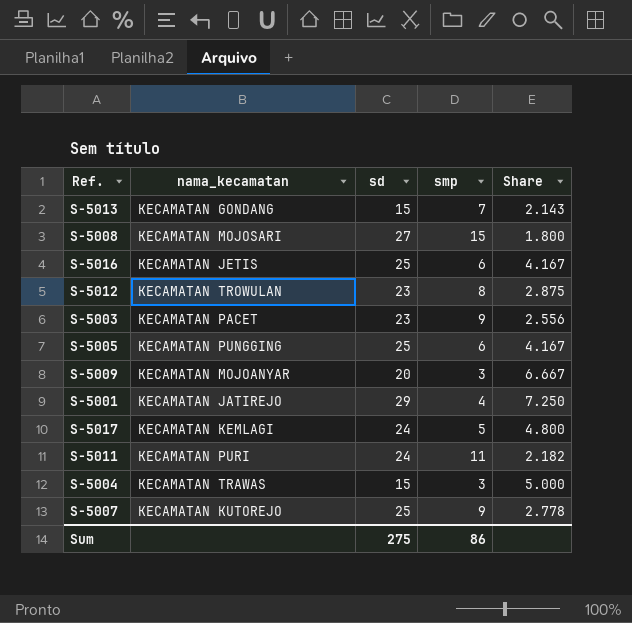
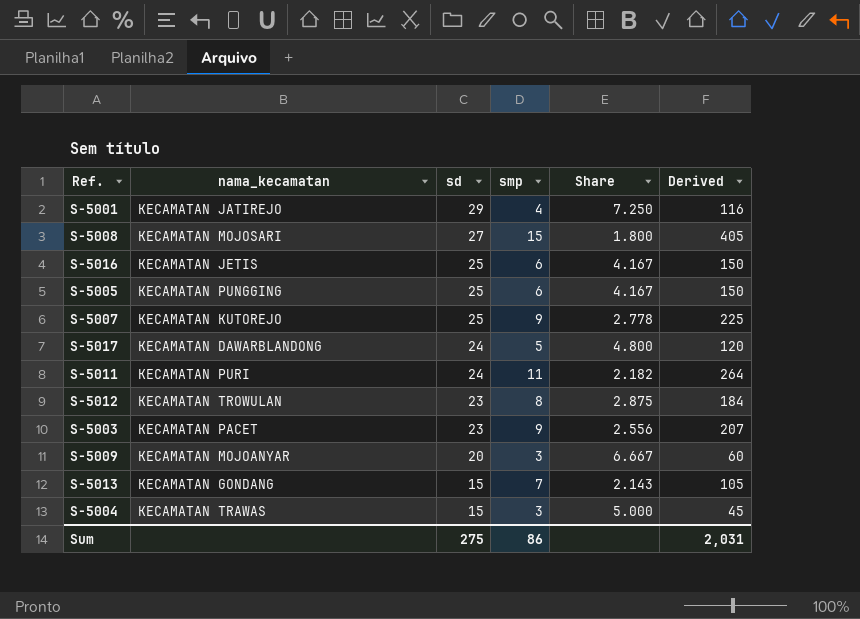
row order: none -> sd descending
column Derived | formula: none -> [sd] * [smp]
S-5017 | nama_kecamatan: KECAMATAN KEMLAGI -> KECAMATAN DAWARBLANDONG

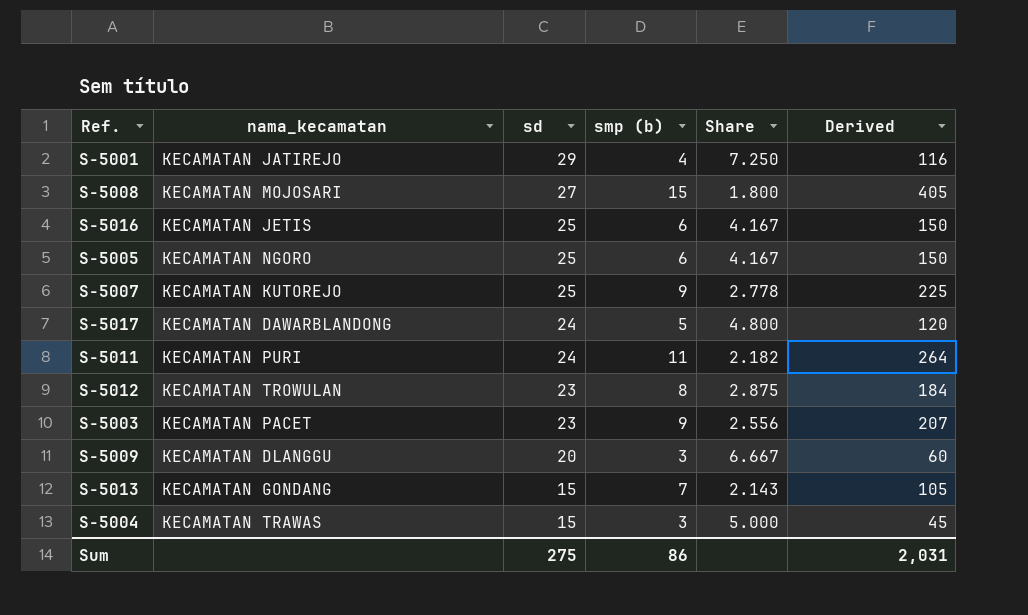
column name: smp -> smp (b)
S-5005 | nama_kecamatan: KECAMATAN PUNGGING -> KECAMATAN NGORO
S-5009 | nama_kecamatan: KECAMATAN MOJOANYAR -> KECAMATAN DLANGGU

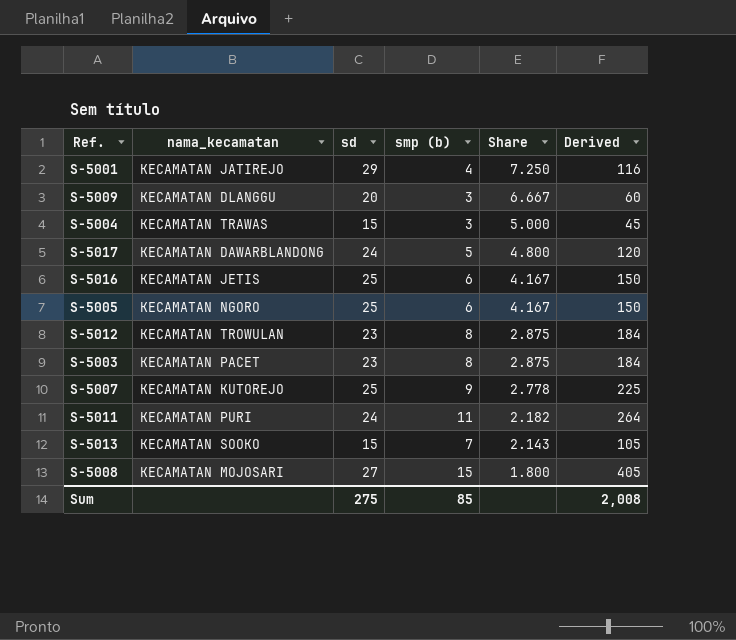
row order: sd descending -> Share descending
S-5003 | smp (b): 9 -> 8
S-5003 | Share: 2.556 -> 2.875
S-5003 | Derived: 207 -> 184
S-5013 | nama_kecamatan: KECAMATAN GONDANG -> KECAMATAN SOOKO
Sum | smp (b): 86 -> 85
Sum | Derived: 2,031 -> 2,008

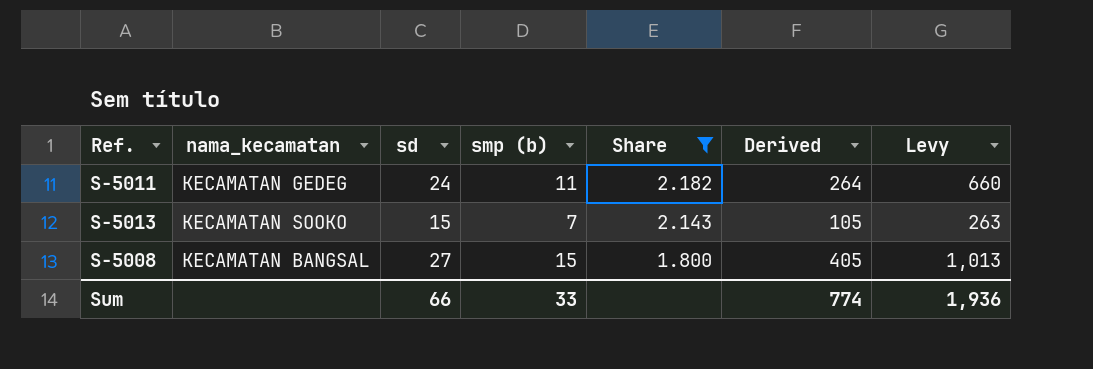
filter: none -> Share <= 2.182
column Levy | formula: none -> [Derived] * 2.5
S-5011 | nama_kecamatan: KECAMATAN PURI -> KECAMATAN GEDEG
S-5008 | nama_kecamatan: KECAMATAN MOJOSARI -> KECAMATAN BANGSAL
Sum | sd: 275 -> 66
Sum | smp (b): 85 -> 33
Sum | Derived: 2,008 -> 774

